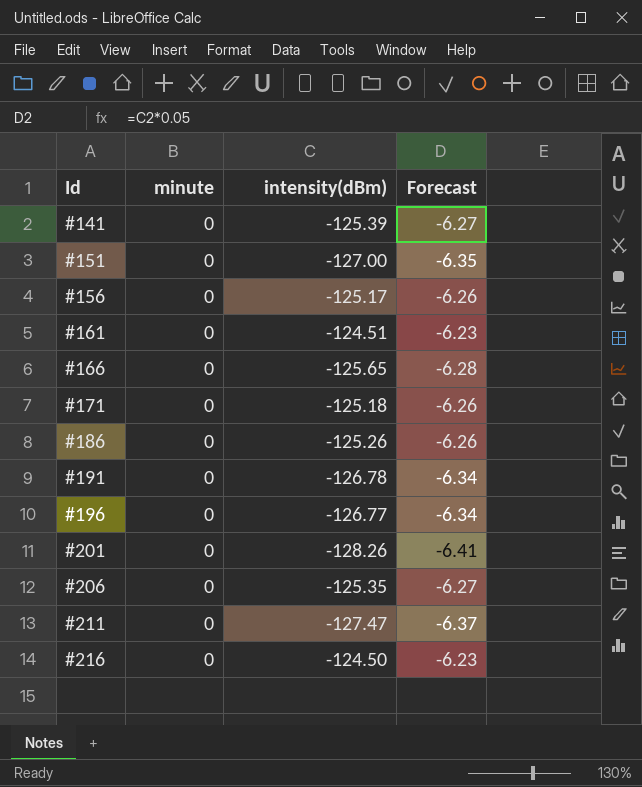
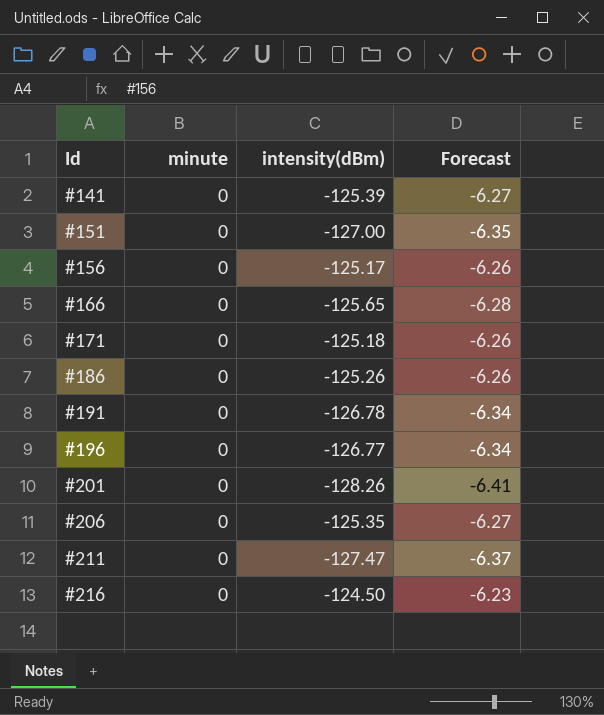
row #161: 0 | -124.51 | -6.23 -> none

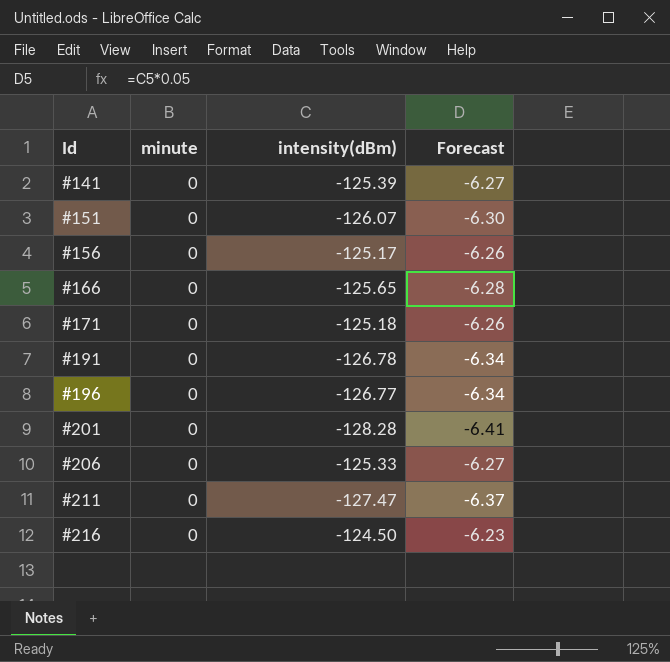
row #186: 0 | -125.26 | -6.26 -> none
#151 | intensity(dBm): -127.00 -> -126.07
#151 | Forecast: -6.35 -> -6.30
#201 | intensity(dBm): -128.26 -> -128.28
#206 | intensity(dBm): -125.35 -> -125.33

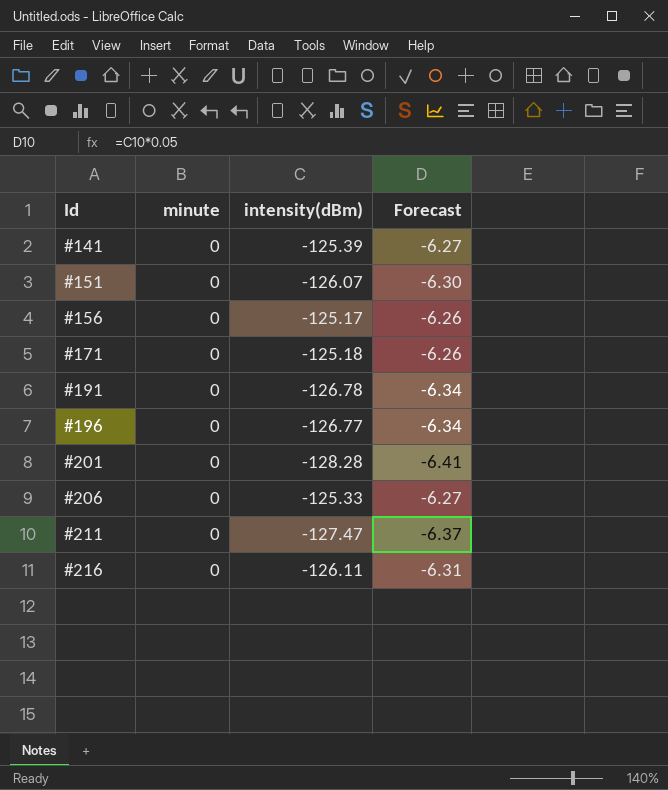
row #166: 0 | -125.65 | -6.28 -> none
#216 | intensity(dBm): -124.50 -> -126.11
#216 | Forecast: -6.23 -> -6.31

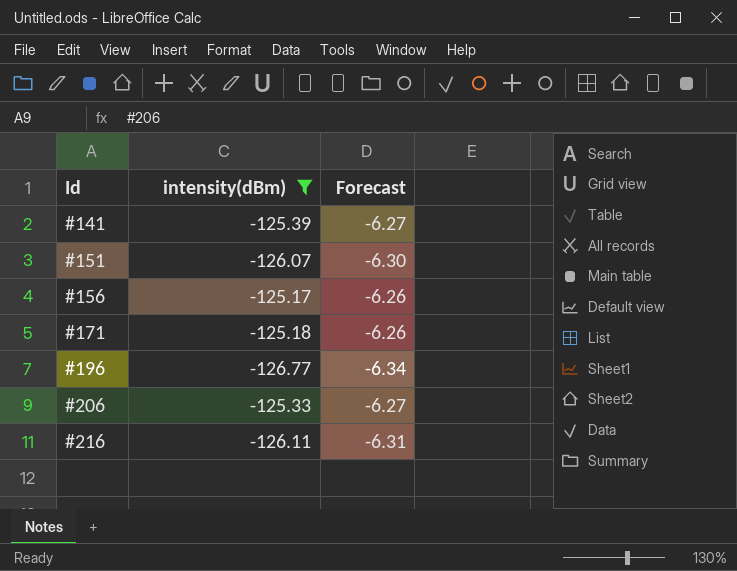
filter: none -> intensity(dBm) >= -126.77
column minute | position: 2 -> none

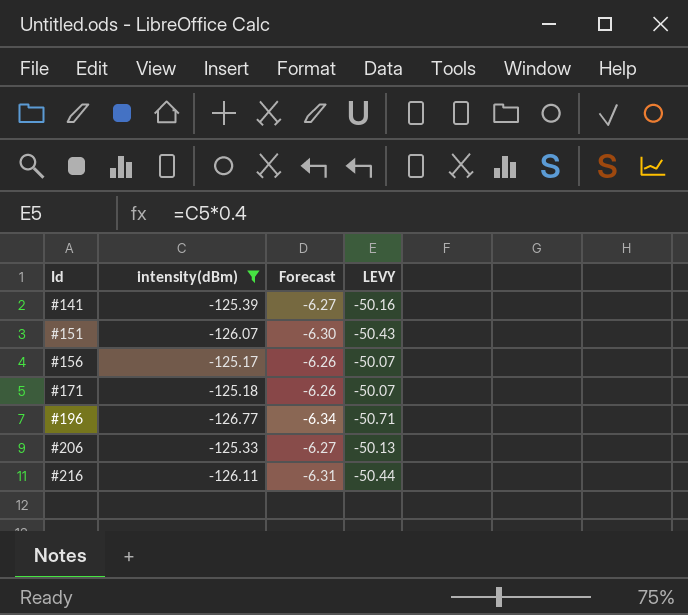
column LEVY | formula: none -> [intensity(dBm)] * 0.4

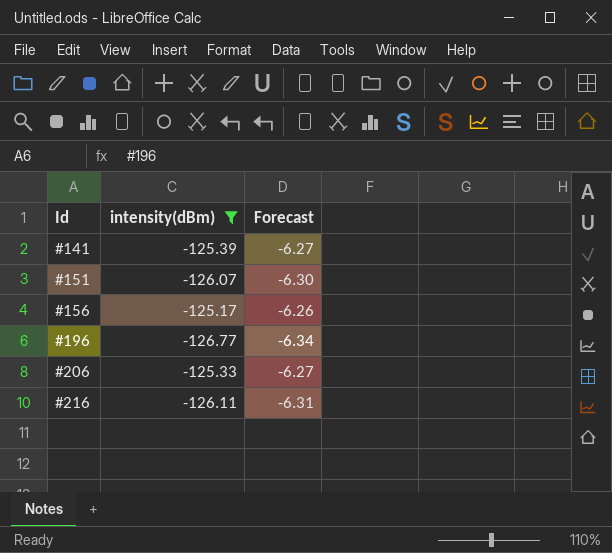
column LEVY | formula: [intensity(dBm)] * 0.4 -> none
row #171: -125.18 | -6.26 | -50.07 -> none

